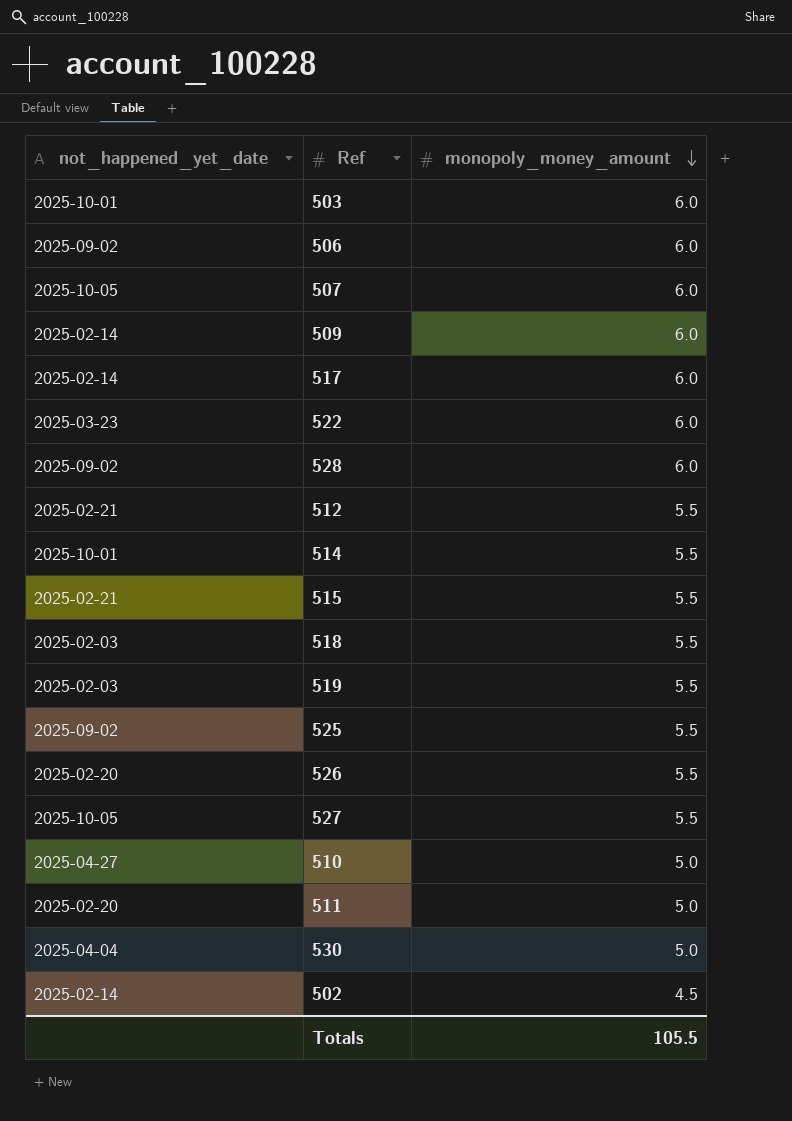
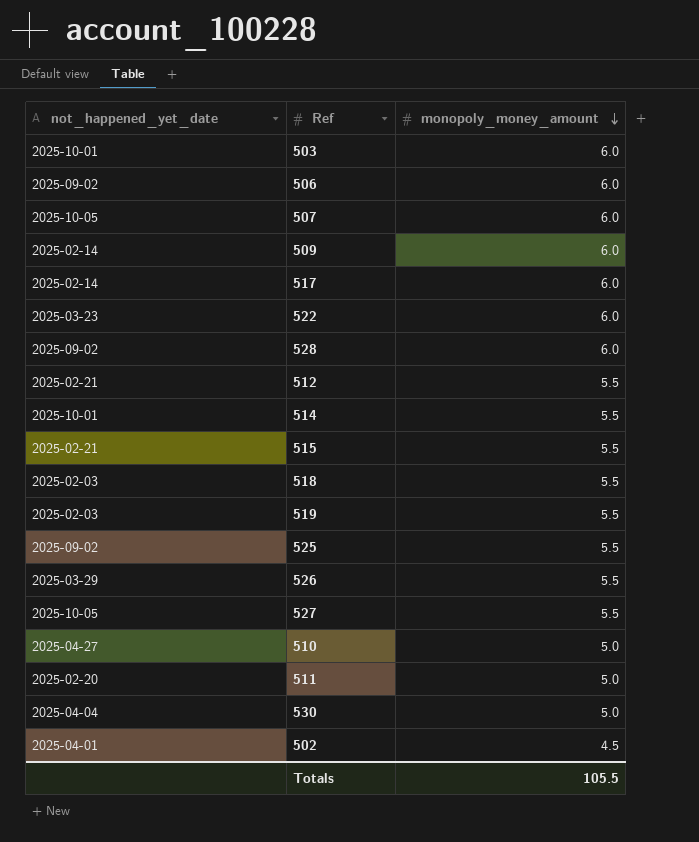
526 | not_happened_yet_date: 2025-02-20 -> 2025-03-29
502 | not_happened_yet_date: 2025-02-14 -> 2025-04-01

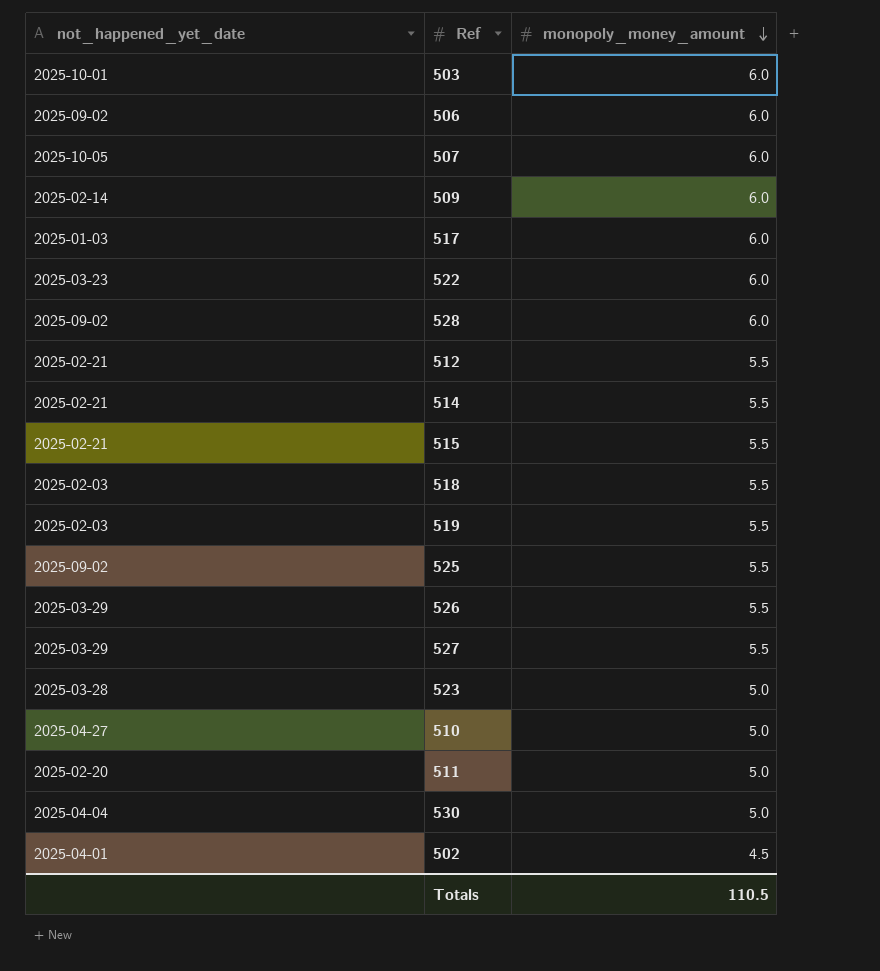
517 | not_happened_yet_date: 2025-02-14 -> 2025-01-03
514 | not_happened_yet_date: 2025-10-01 -> 2025-02-21
527 | not_happened_yet_date: 2025-10-05 -> 2025-03-29
row 523: none -> 2025-03-28 | 5.0
Totals | monopoly_money_amount: 105.5 -> 110.5

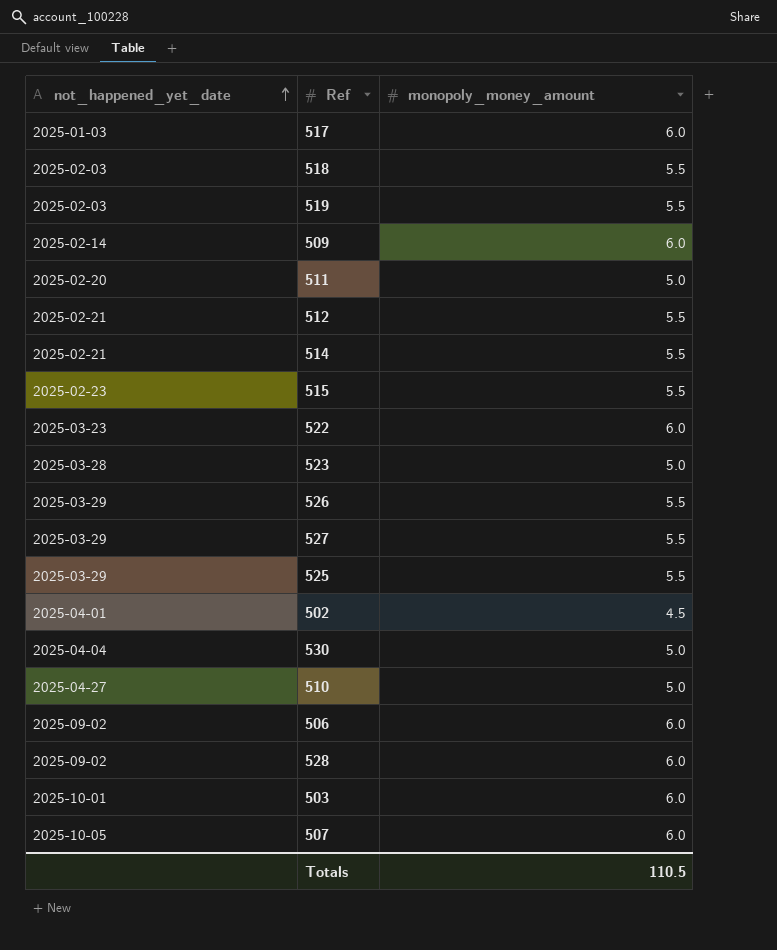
row order: monopoly_money_amount descending -> not_happened_yet_date ascending
515 | not_happened_yet_date: 2025-02-21 -> 2025-02-23
525 | not_happened_yet_date: 2025-09-02 -> 2025-03-29

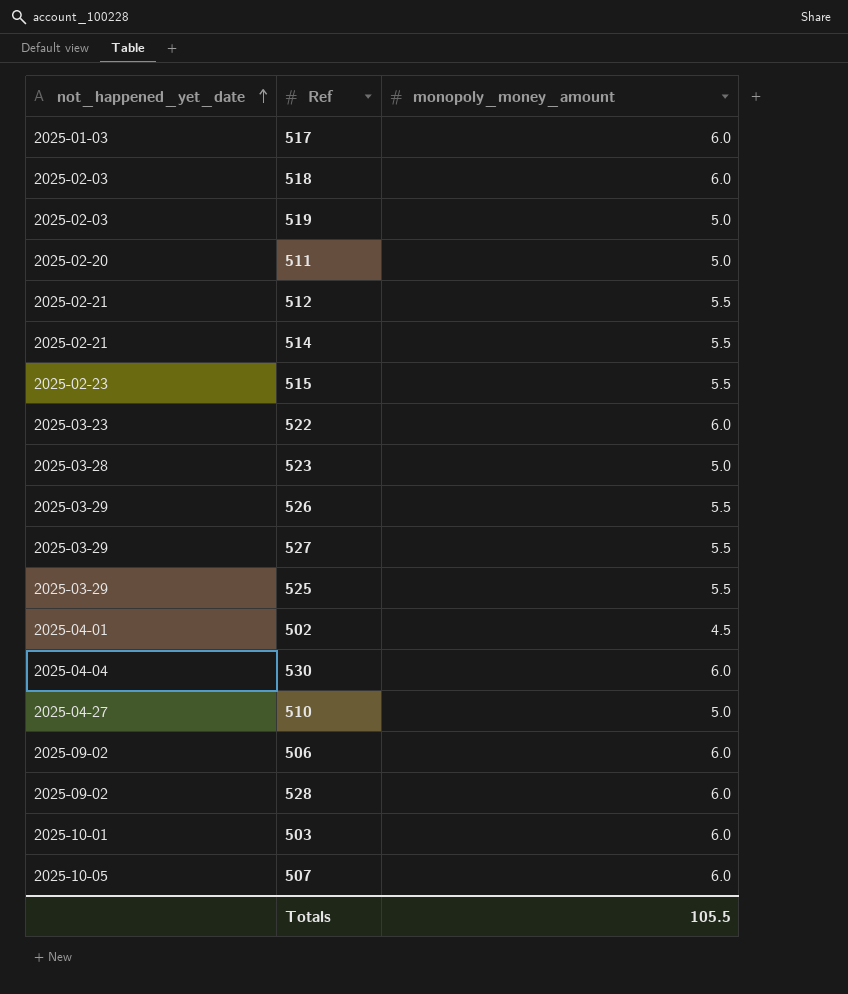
row 509: 2025-02-14 | 6.0 -> none
518 | monopoly_money_amount: 5.5 -> 6.0
519 | monopoly_money_amount: 5.5 -> 5.0
530 | monopoly_money_amount: 5.0 -> 6.0
Totals | monopoly_money_amount: 110.5 -> 105.5

